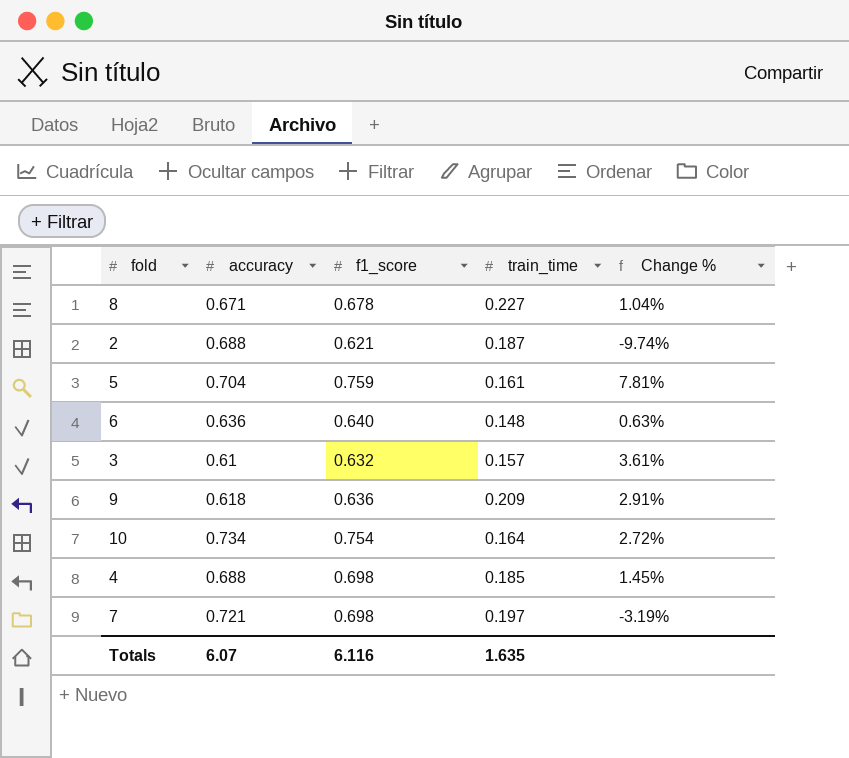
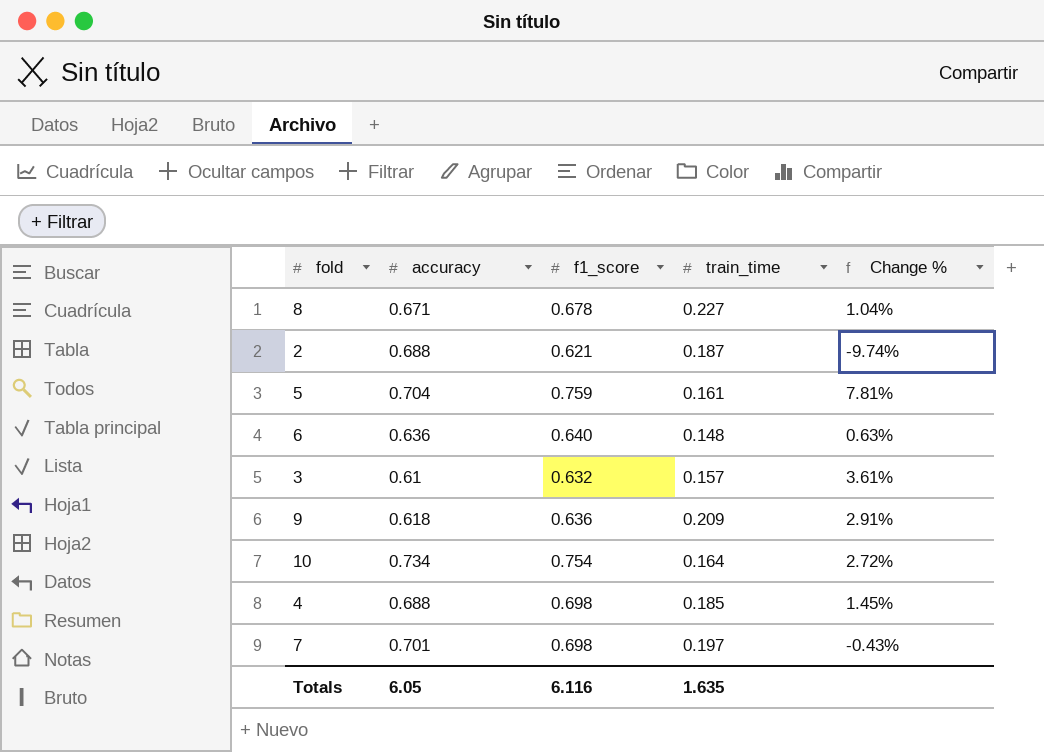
7 | accuracy: 0.721 -> 0.701
7 | Change %: -3.19% -> -0.43%
Totals | accuracy: 6.07 -> 6.05

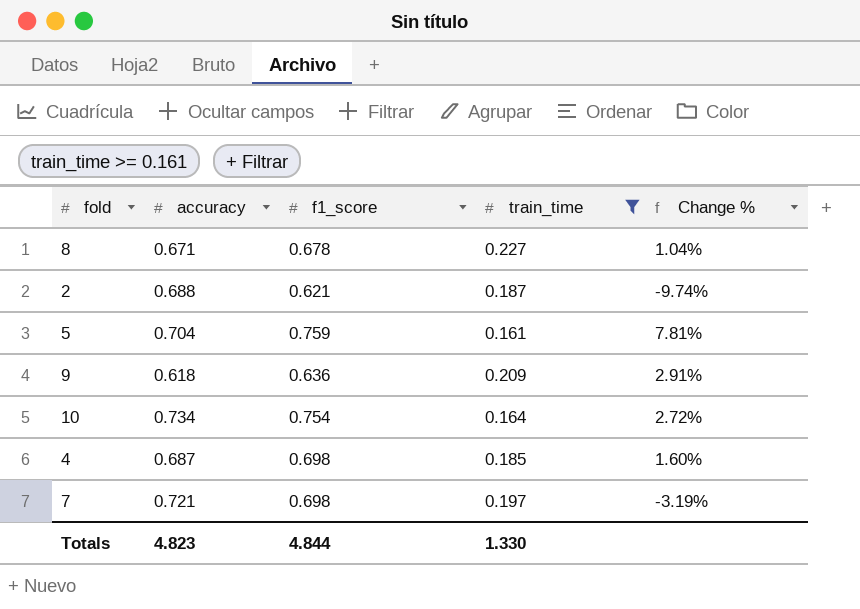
filter: none -> train_time >= 0.161
4 | accuracy: 0.688 -> 0.687
4 | Change %: 1.45% -> 1.60%
7 | accuracy: 0.701 -> 0.721
7 | Change %: -0.43% -> -3.19%
Totals | accuracy: 6.05 -> 4.823
Totals | f1_score: 6.116 -> 4.844
Totals | train_time: 1.635 -> 1.330

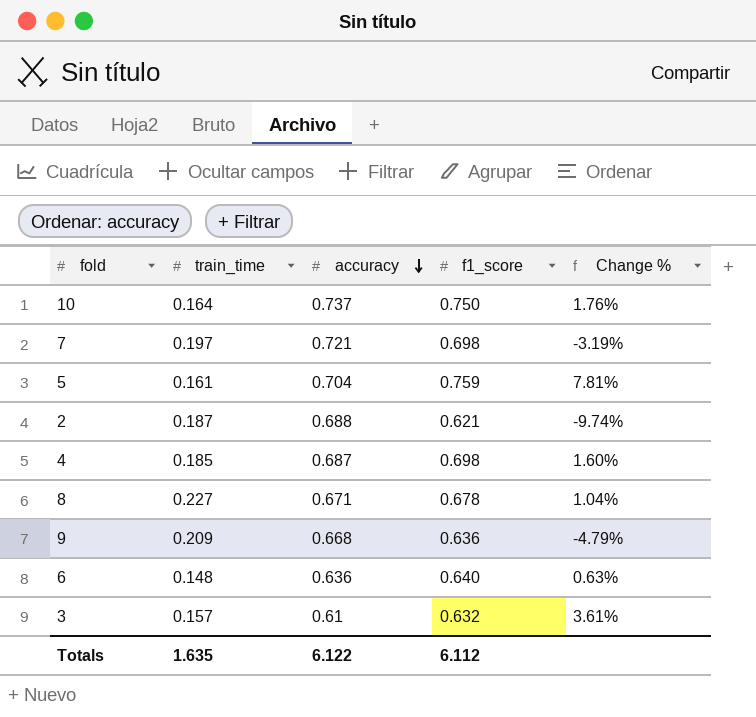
filter: train_time >= 0.161 -> none
row order: none -> accuracy descending
column train_time | position: 4 -> 2
10 | accuracy: 0.734 -> 0.737
10 | f1_score: 0.754 -> 0.750
10 | Change %: 2.72% -> 1.76%
9 | accuracy: 0.618 -> 0.668
9 | Change %: 2.91% -> -4.79%
Totals | train_time: 1.330 -> 1.635
Totals | accuracy: 4.823 -> 6.122
Totals | f1_score: 4.844 -> 6.112

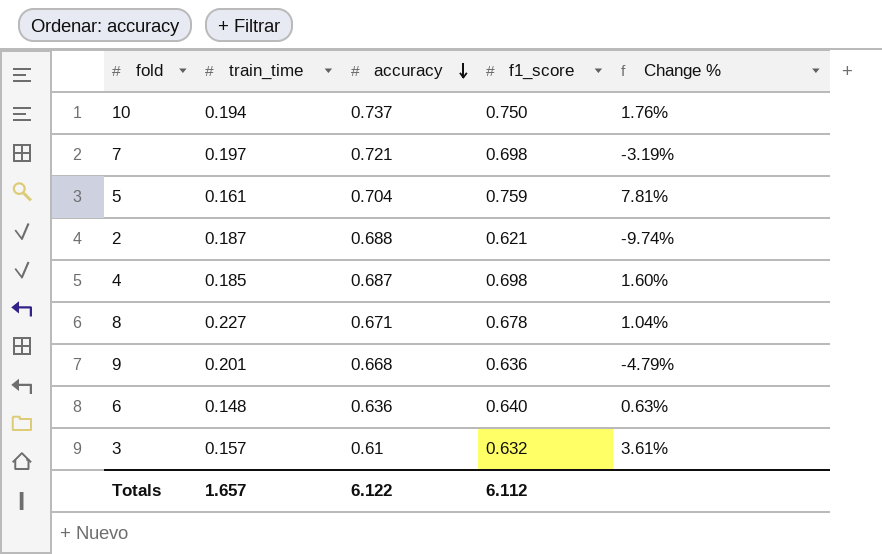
10 | train_time: 0.164 -> 0.194
9 | train_time: 0.209 -> 0.201
Totals | train_time: 1.635 -> 1.657

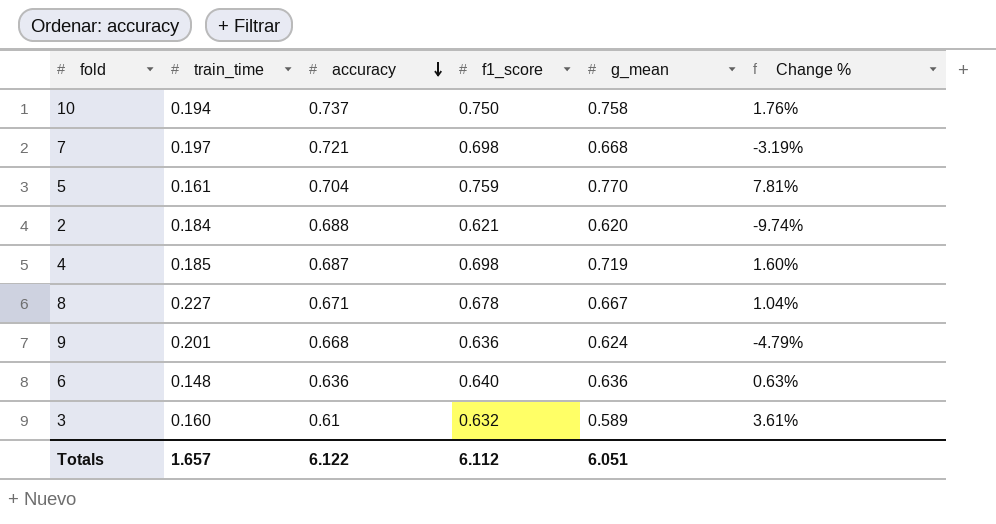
column g_mean | position: none -> 5
2 | train_time: 0.187 -> 0.184
3 | train_time: 0.157 -> 0.160

